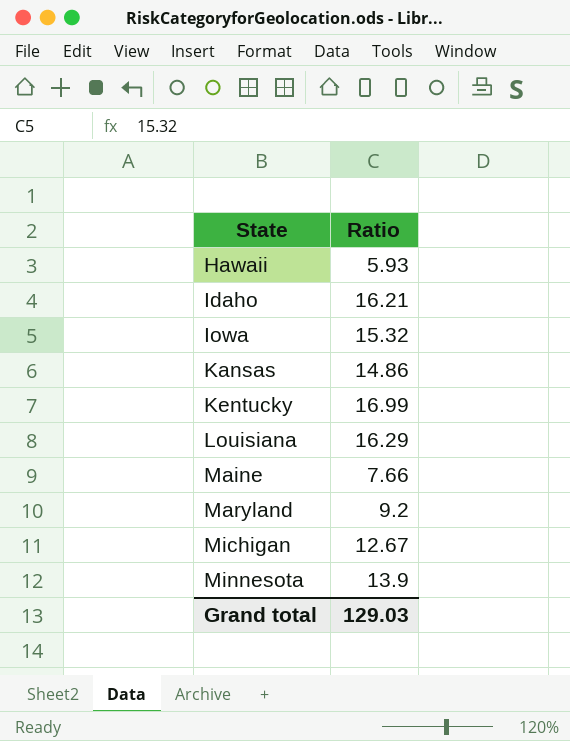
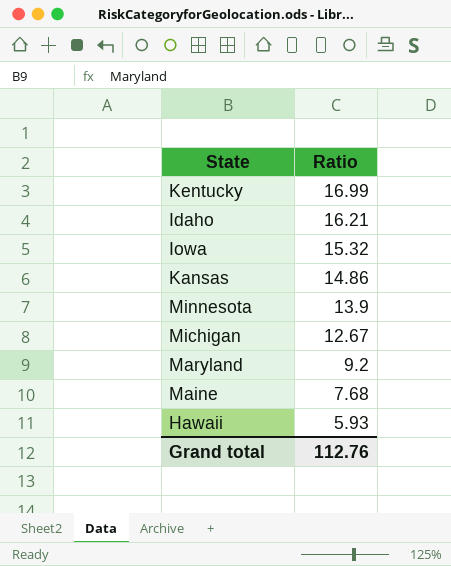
row order: State ascending -> Ratio descending
row Louisiana: 16.29 -> none
Maine | Ratio: 7.66 -> 7.68
Grand total | Ratio: 129.03 -> 112.76

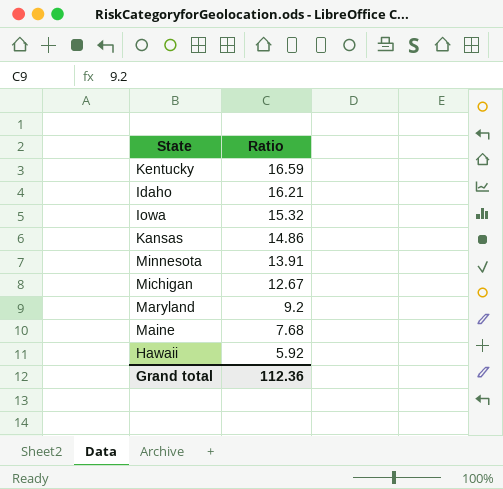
Kentucky | Ratio: 16.99 -> 16.59
Minnesota | Ratio: 13.9 -> 13.91
Hawaii | Ratio: 5.93 -> 5.92
Grand total | Ratio: 112.76 -> 112.36

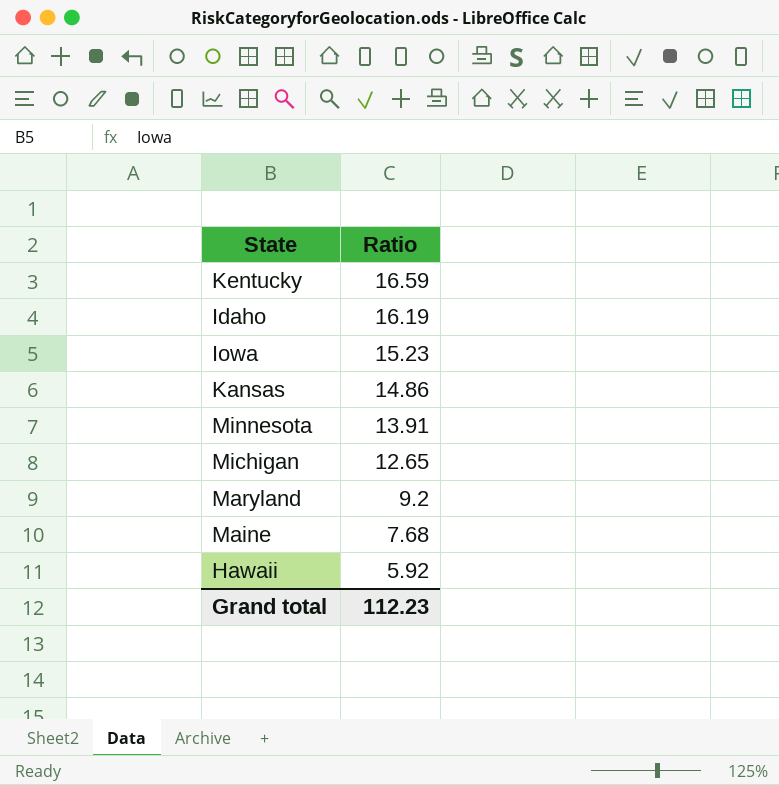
Idaho | Ratio: 16.21 -> 16.19
Iowa | Ratio: 15.32 -> 15.23
Michigan | Ratio: 12.67 -> 12.65
Grand total | Ratio: 112.36 -> 112.23

